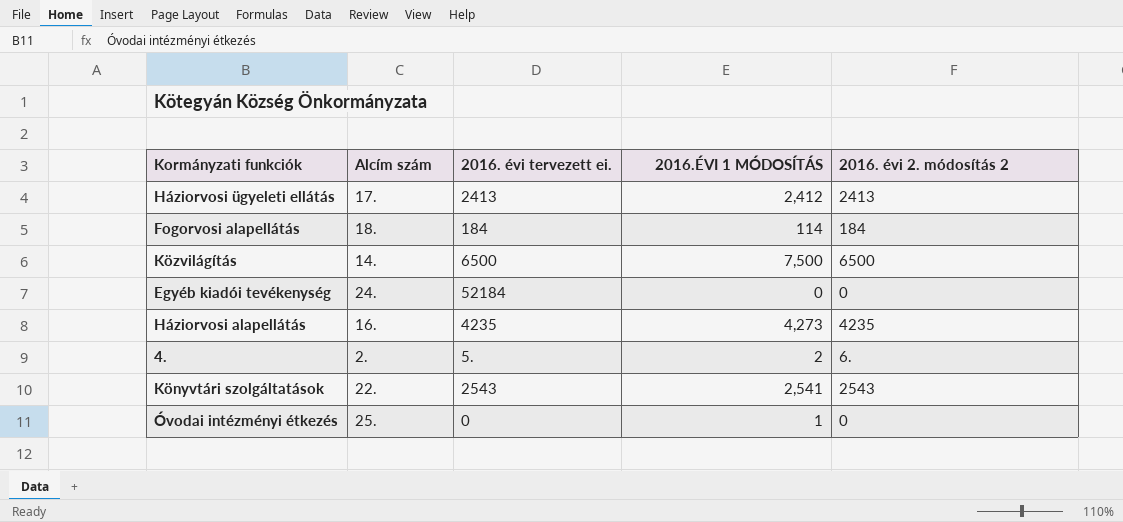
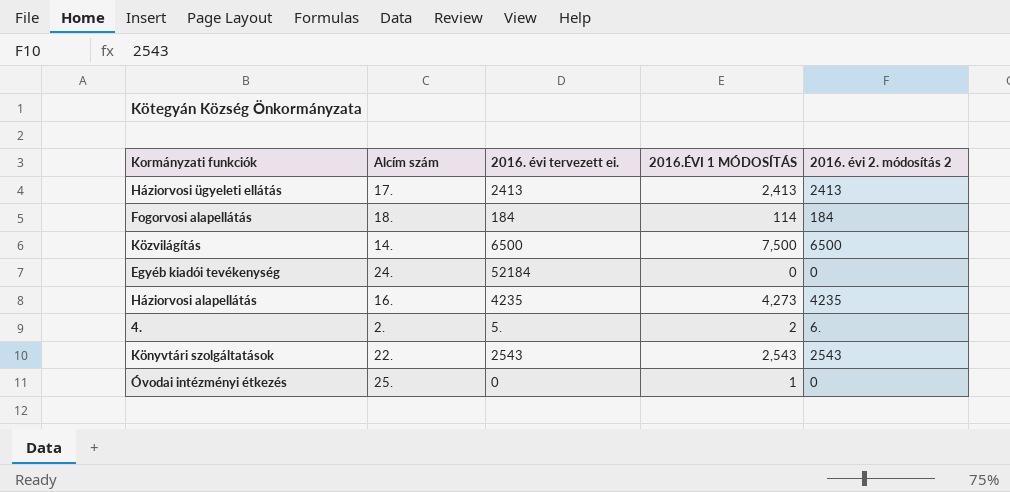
Háziorvosi ügyeleti ellátás | 2016.ÉVI 1 MÓDOSÍTÁS: 2,412 -> 2,413
Könyvtári szolgáltatások | 2016.ÉVI 1 MÓDOSÍTÁS: 2,541 -> 2,543

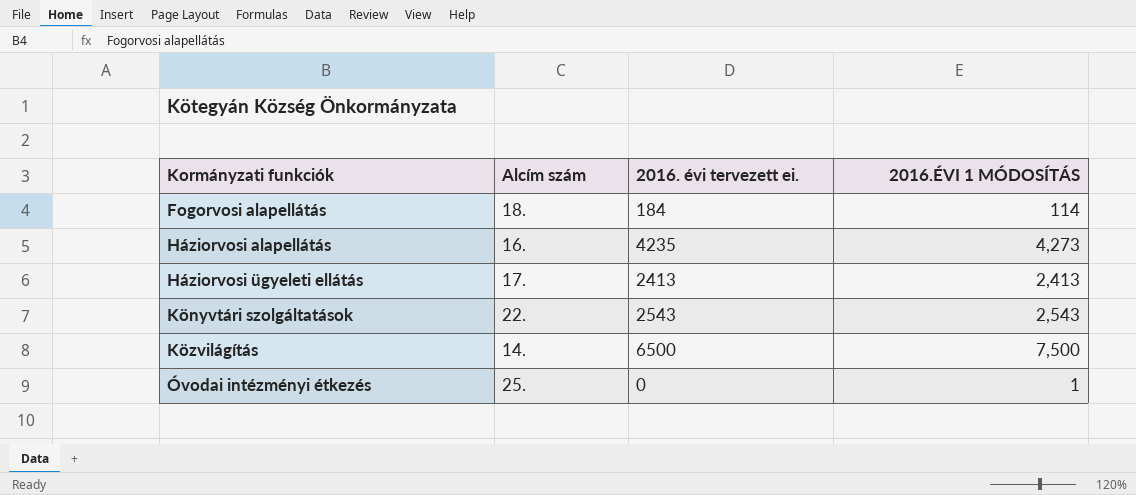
row order: none -> Kormányzati funkciók ascending
column 2016. évi 2. módosítás 2 | position: 5 -> none
row Egyéb kiadói tevékenység: 24. | 52184 | 0 | 0 -> none
row 4.: 2. | 5. | 2 | 6. -> none

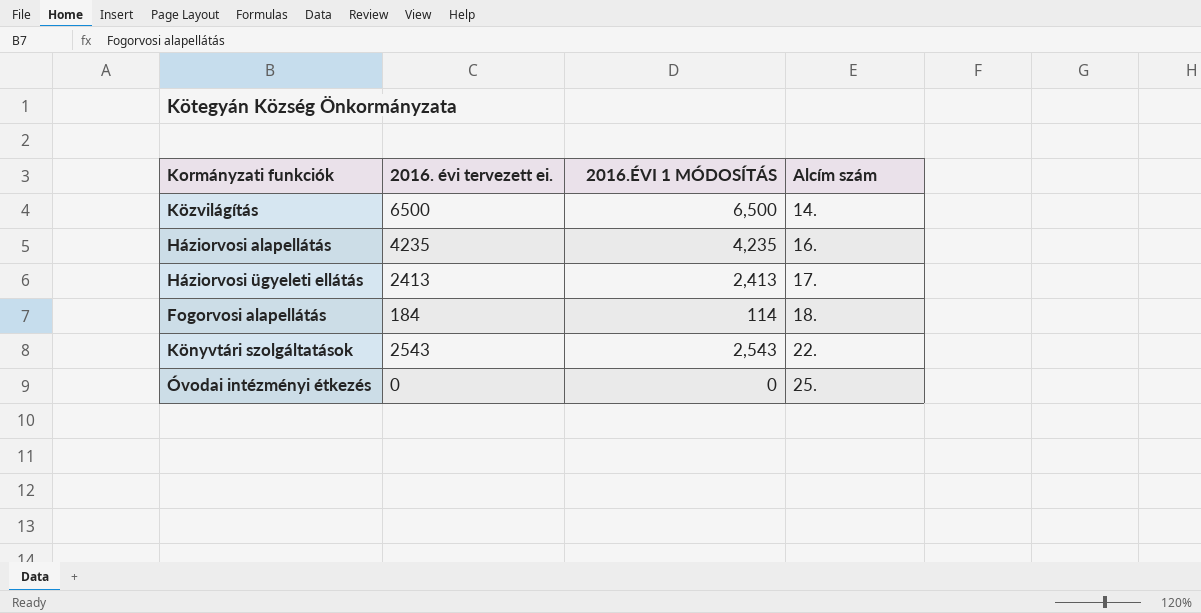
row order: Kormányzati funkciók ascending -> Alcím szám ascending
column Alcím szám | position: 2 -> 4
Közvilágítás | 2016.ÉVI 1 MÓDOSÍTÁS: 7,500 -> 6,500
Háziorvosi alapellátás | 2016.ÉVI 1 MÓDOSÍTÁS: 4,273 -> 4,235
Óvodai intézményi étkezés | 2016.ÉVI 1 MÓDOSÍTÁS: 1 -> 0

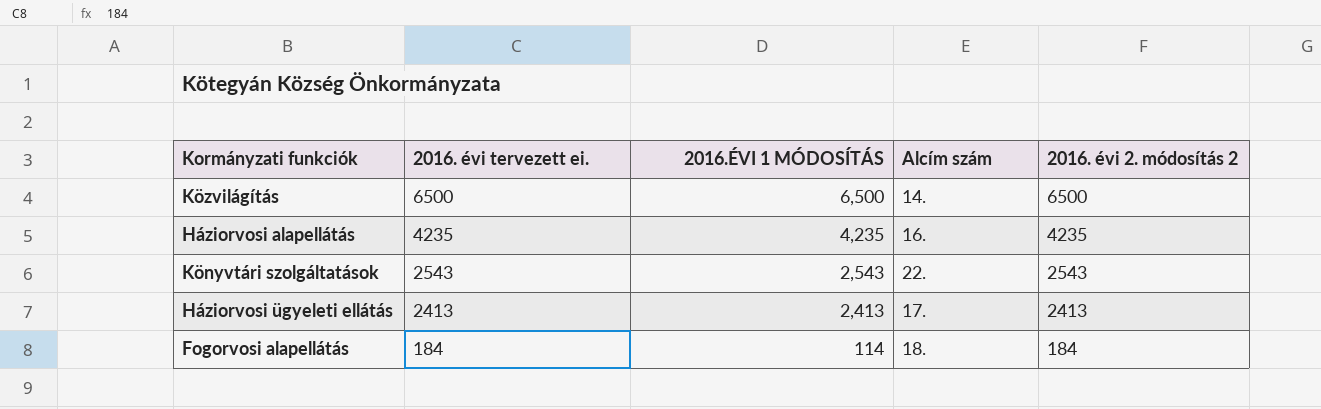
row order: Alcím szám ascending -> 2016. évi tervezett ei. descending
column 2016. évi 2. módosítás 2 | position: none -> 5
row Óvodai intézményi étkezés: 0 | 0 | 25. -> none

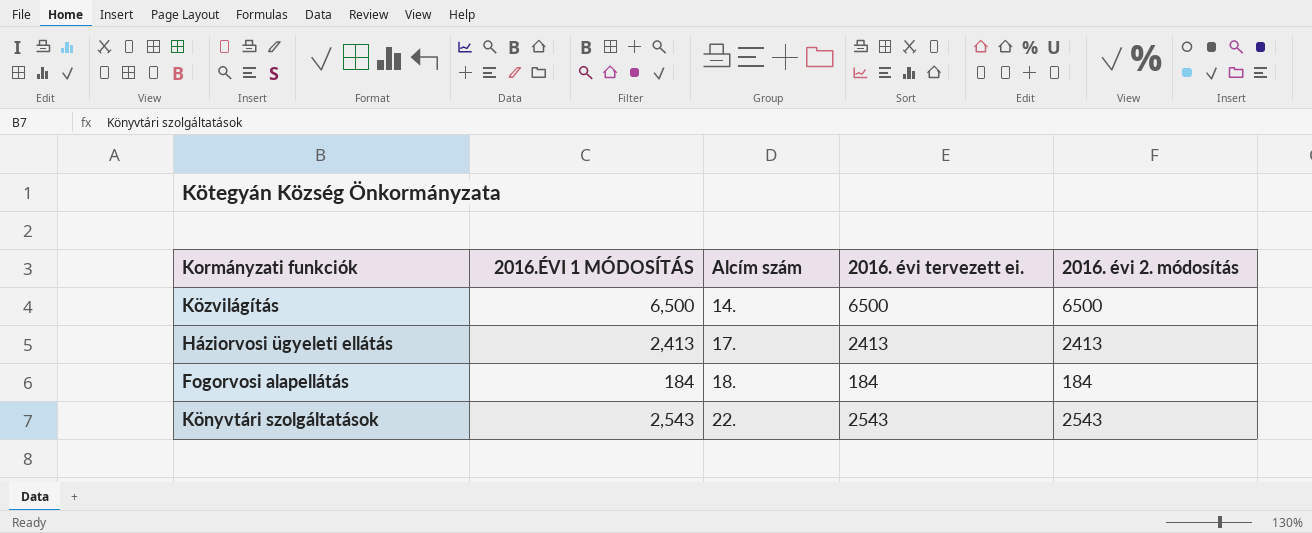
row order: 2016. évi tervezett ei. descending -> Alcím szám ascending
column 2016. évi tervezett ei. | position: 2 -> 4
column name: 2016. évi 2. módosítás 2 -> 2016. évi 2. módosítás
row Háziorvosi alapellátás: 4235 | 4,235 | 16. | 4235 -> none
Fogorvosi alapellátás | 2016.ÉVI 1 MÓDOSÍTÁS: 114 -> 184

